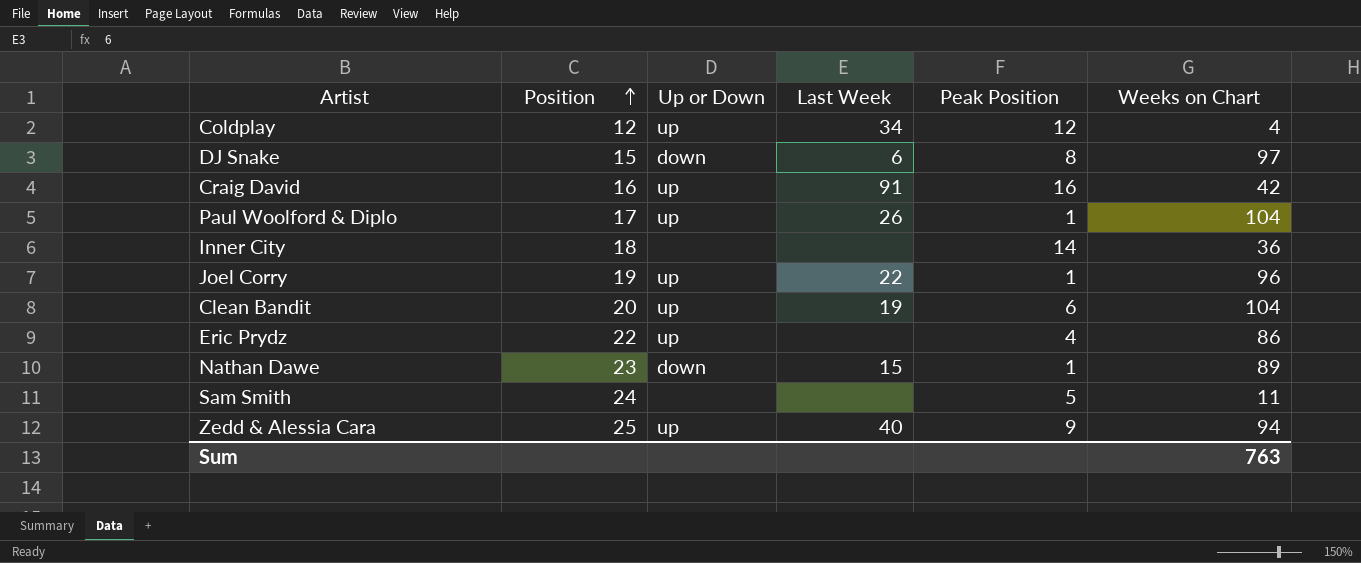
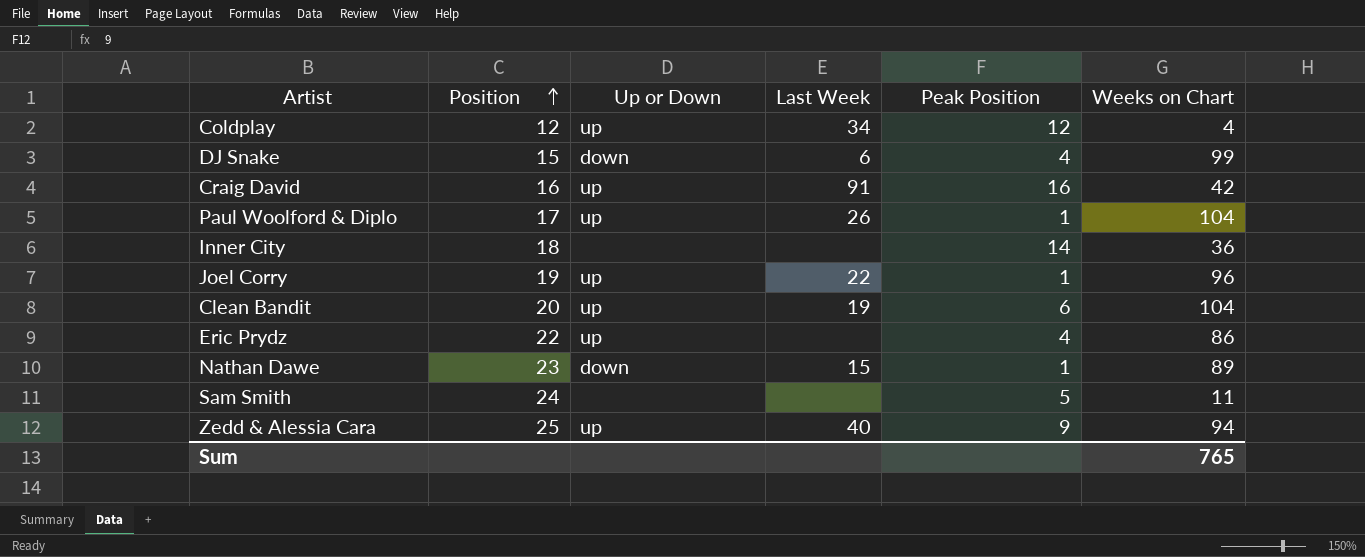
DJ Snake | Peak Position: 8 -> 4
DJ Snake | Weeks on Chart: 97 -> 99
Sum | Weeks on Chart: 763 -> 765

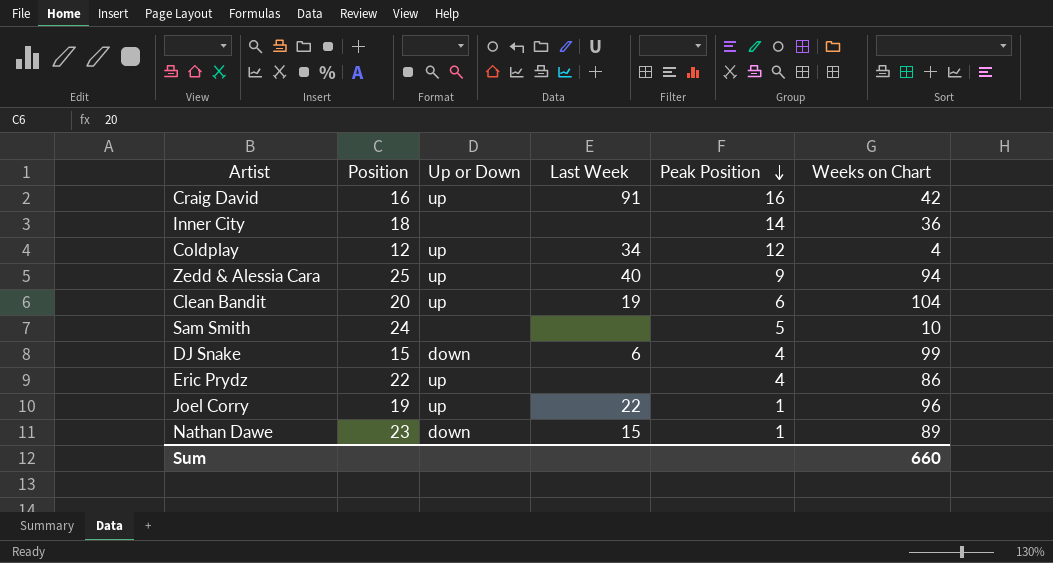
row order: Position ascending -> Peak Position descending
row Paul Woolford & Diplo: 17 | up | 26 | 1 | 104 -> none
Sam Smith | Weeks on Chart: 11 -> 10
Sum | Weeks on Chart: 765 -> 660

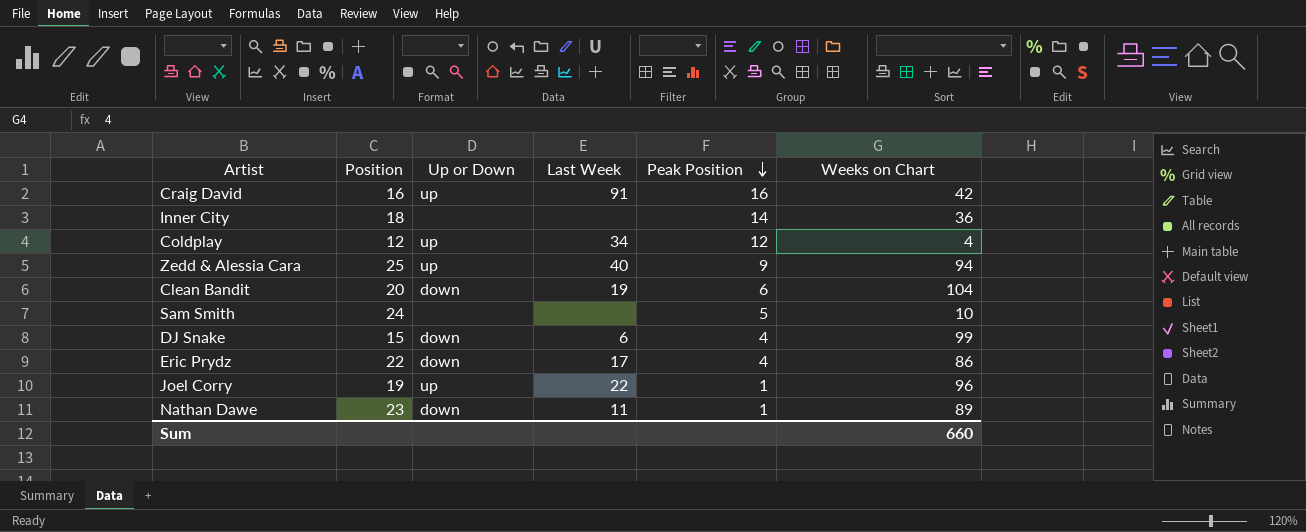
Clean Bandit | Up or Down: up -> down
Eric Prydz | Up or Down: up -> down
Eric Prydz | Last Week: none -> 17
Nathan Dawe | Last Week: 15 -> 11

